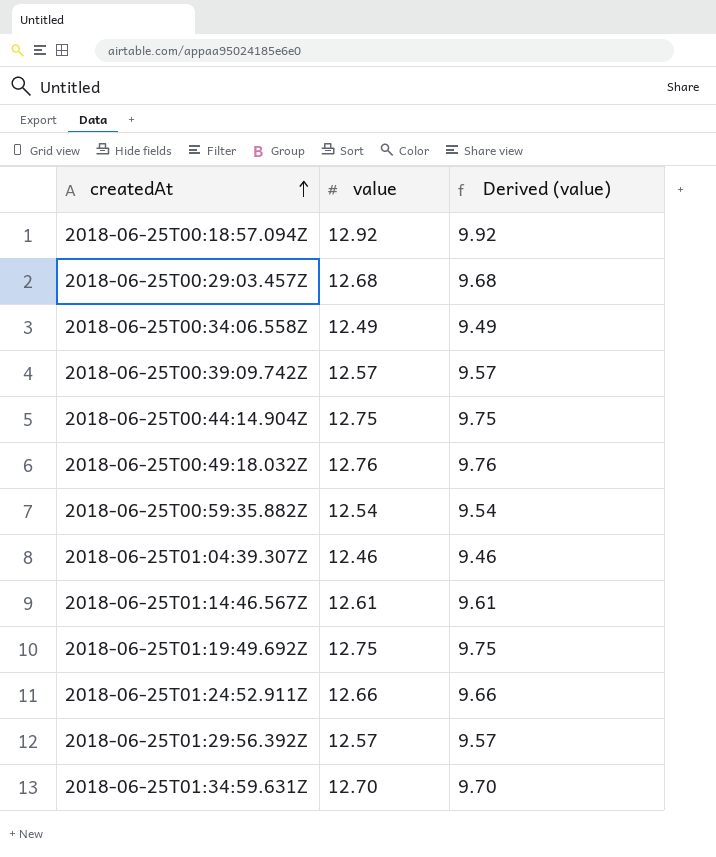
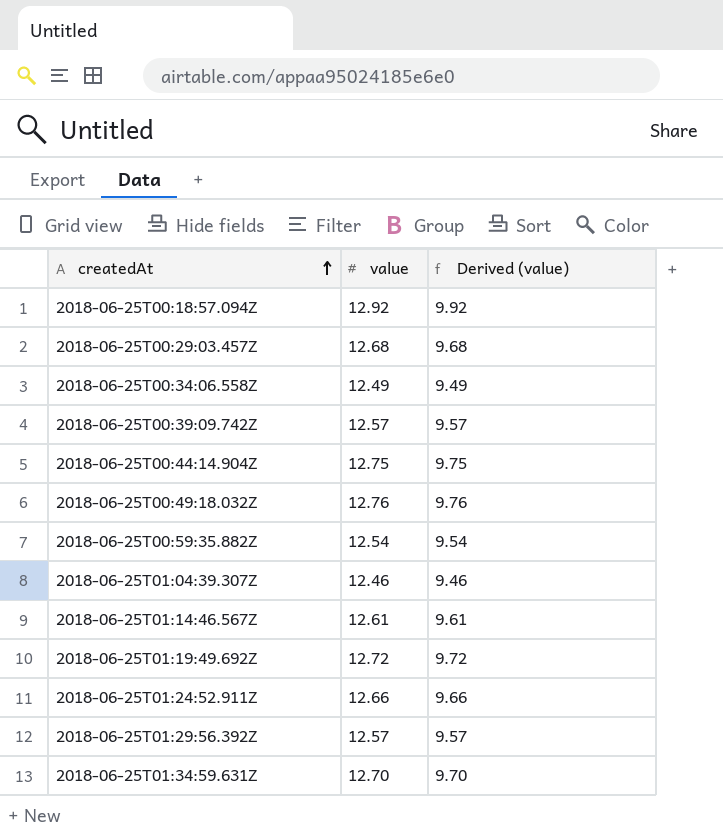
2018-06-25T01:19:49.692Z | value: 12.75 -> 12.72
2018-06-25T01:19:49.692Z | Derived (value): 9.75 -> 9.72

